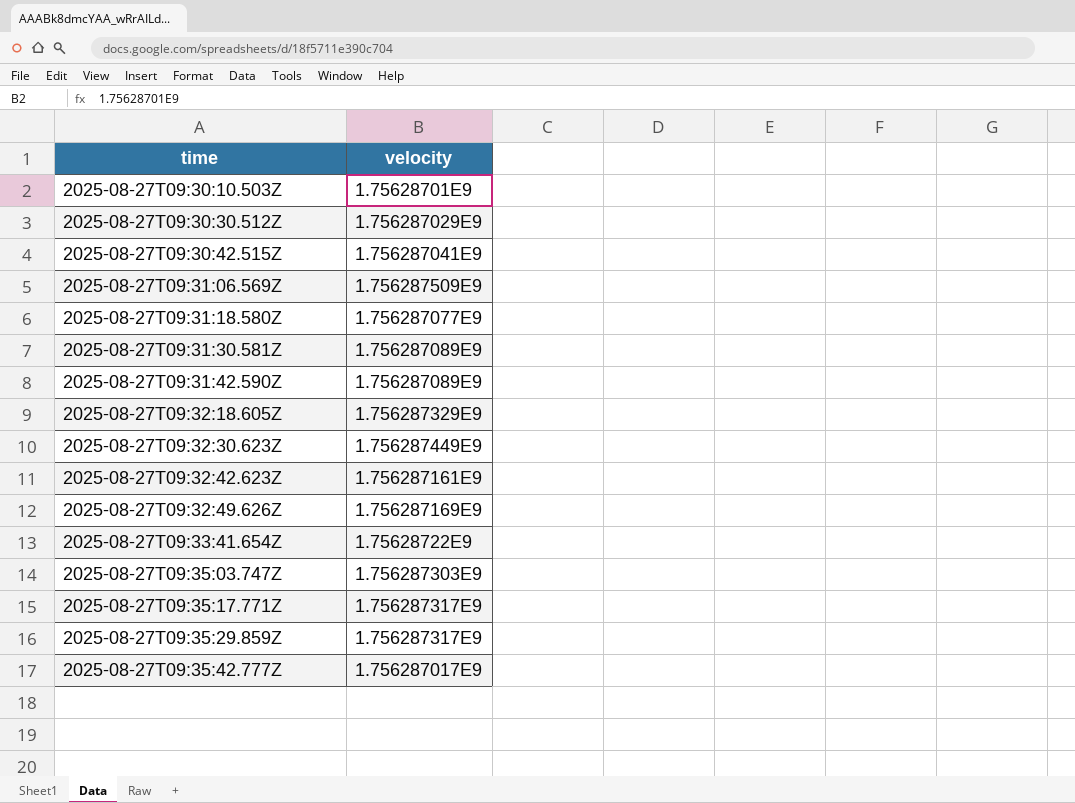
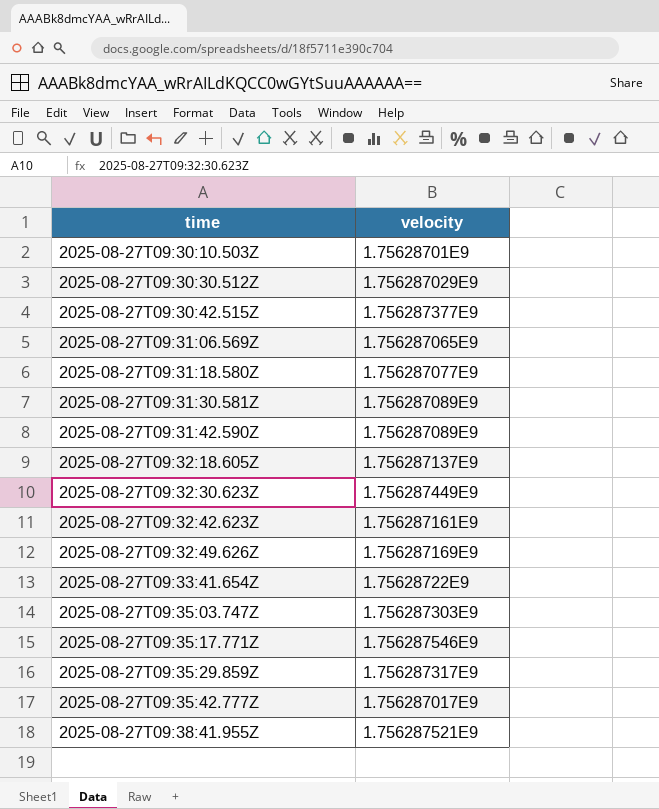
2025-08-27T09:30:42.515Z | velocity: 1.756287041E9 -> 1.756287377E9
2025-08-27T09:31:06.569Z | velocity: 1.756287509E9 -> 1.756287065E9
2025-08-27T09:32:18.605Z | velocity: 1.756287329E9 -> 1.756287137E9
2025-08-27T09:35:17.771Z | velocity: 1.756287317E9 -> 1.756287546E9
row 2025-08-27T09:38:41.955Z: none -> 1.756287521E9

